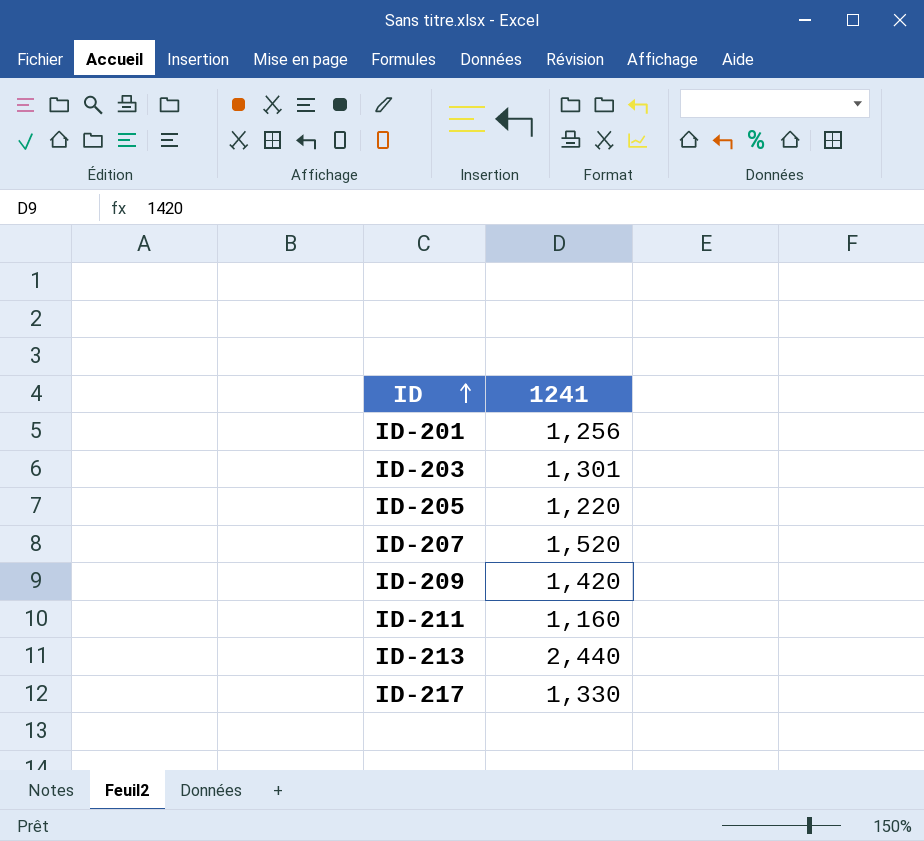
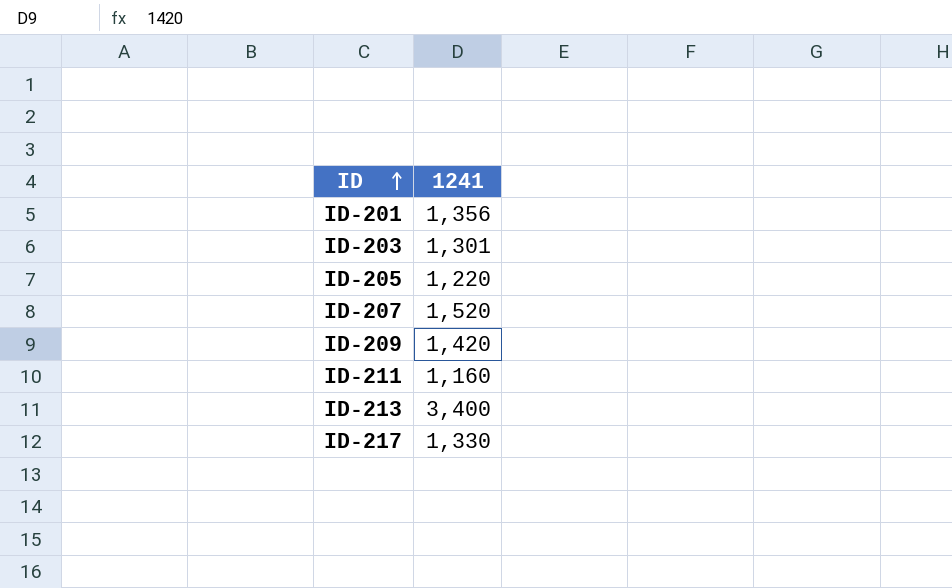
ID-201 | 1241: 1,256 -> 1,356
ID-213 | 1241: 2,440 -> 3,400

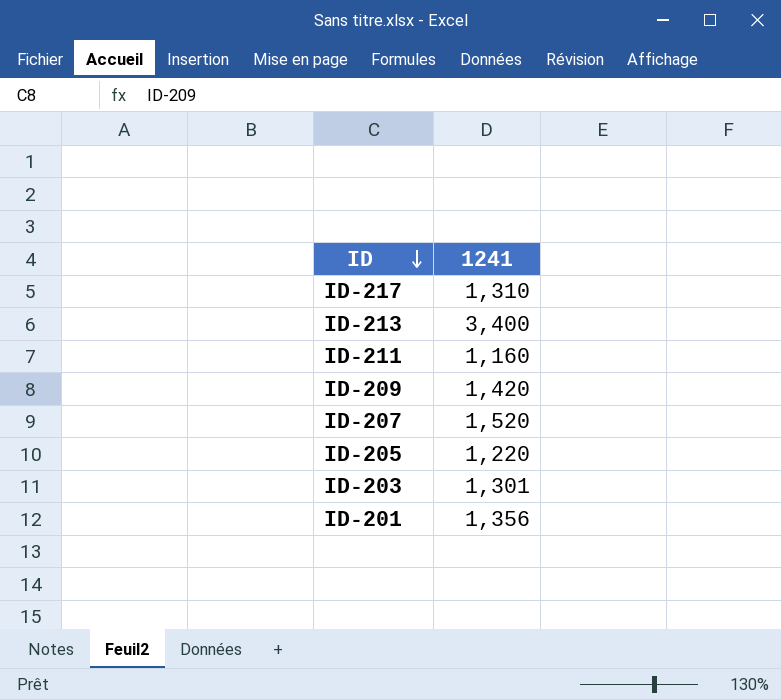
row order: ID ascending -> ID descending
ID-217 | 1241: 1,330 -> 1,310

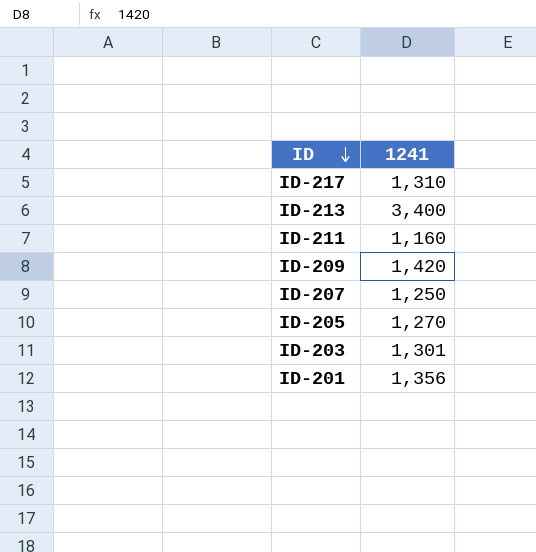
ID-207 | 1241: 1,520 -> 1,250
ID-205 | 1241: 1,220 -> 1,270

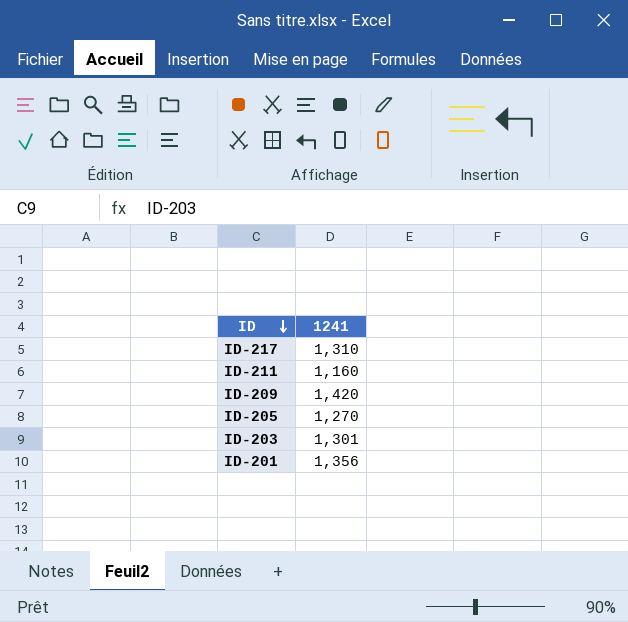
row ID-213: 3,400 -> none
row ID-207: 1,250 -> none

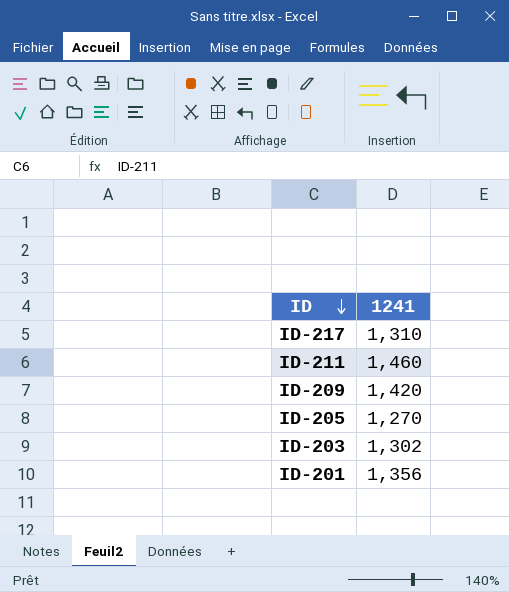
ID-211 | 1241: 1,160 -> 1,460
ID-203 | 1241: 1,301 -> 1,302

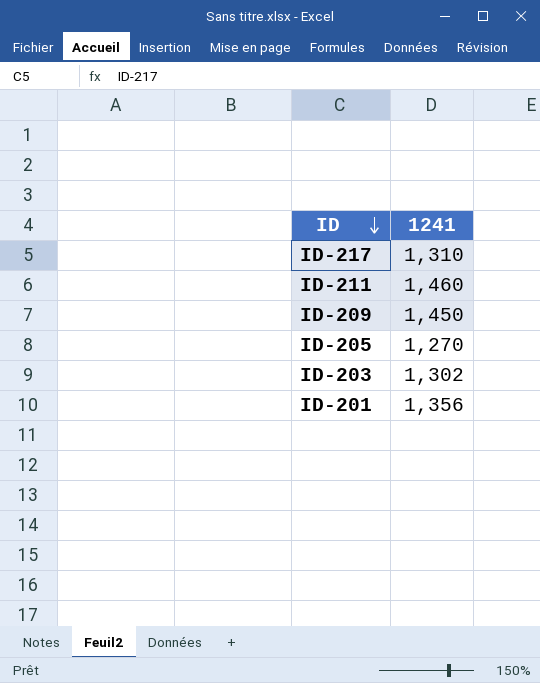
ID-209 | 1241: 1,420 -> 1,450

